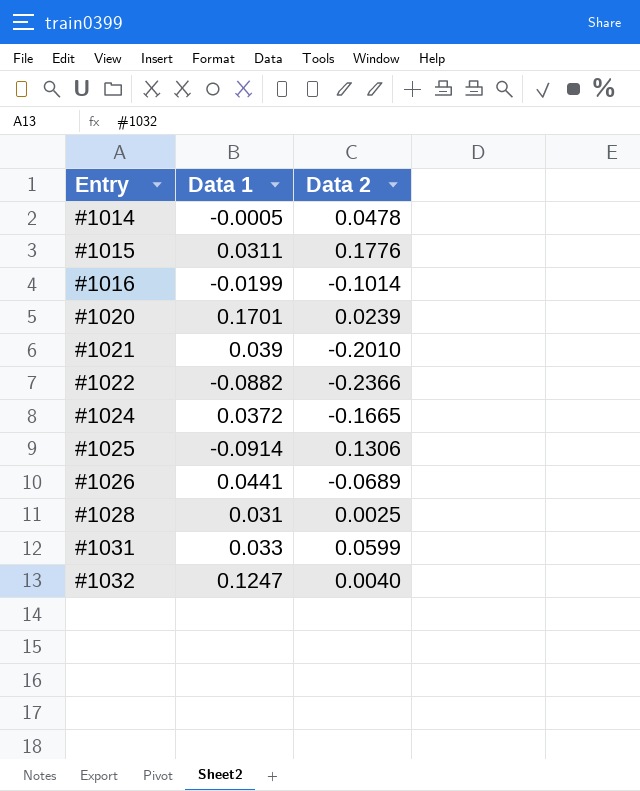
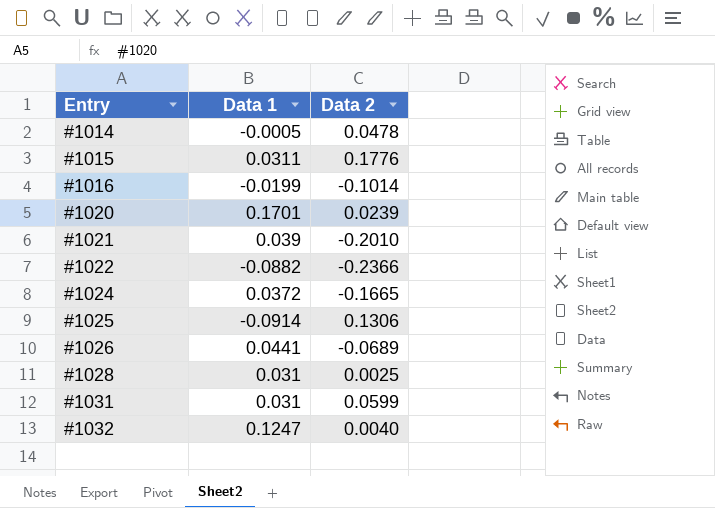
#1031 | Data 1: 0.033 -> 0.031

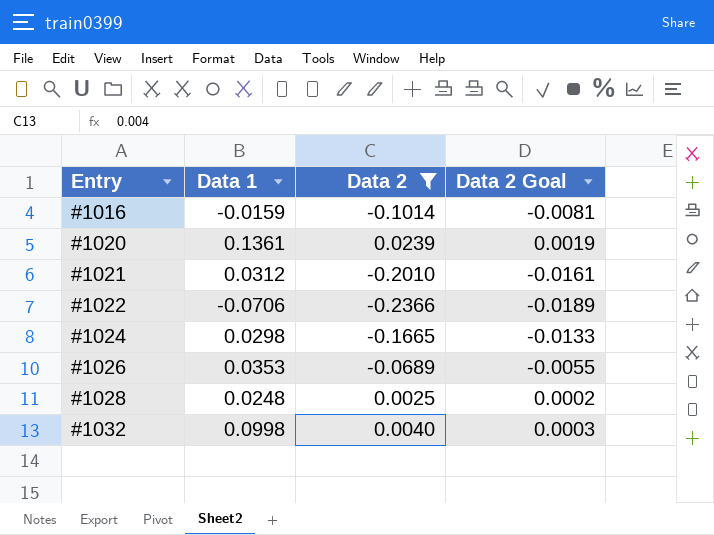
filter: none -> Data 2 <= 0.0239
column Data 2 Goal | formula: none -> [Data 2] * 0.08
#1016 | Data 1: -0.0199 -> -0.0159
#1020 | Data 1: 0.1701 -> 0.1361
#1021 | Data 1: 0.039 -> 0.0312
#1022 | Data 1: -0.0882 -> -0.0706
#1024 | Data 1: 0.0372 -> 0.0298
#1026 | Data 1: 0.0441 -> 0.0353
#1028 | Data 1: 0.031 -> 0.0248
#1032 | Data 1: 0.1247 -> 0.0998

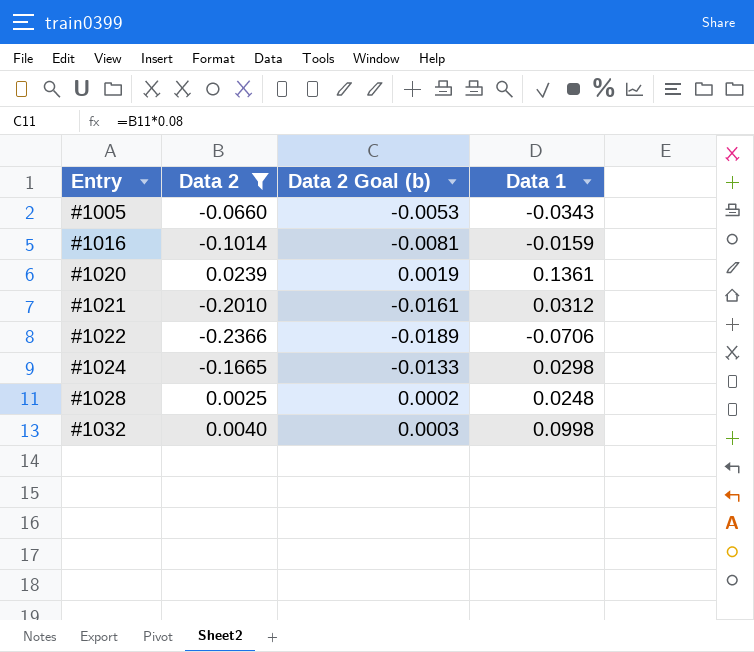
column name: Data 2 Goal -> Data 2 Goal (b)
column Data 1 | position: 2 -> 4
row #1026: 0.0353 | -0.0689 | -0.0055 -> none
row #1005: none -> -0.0660 | -0.0053 | -0.0343

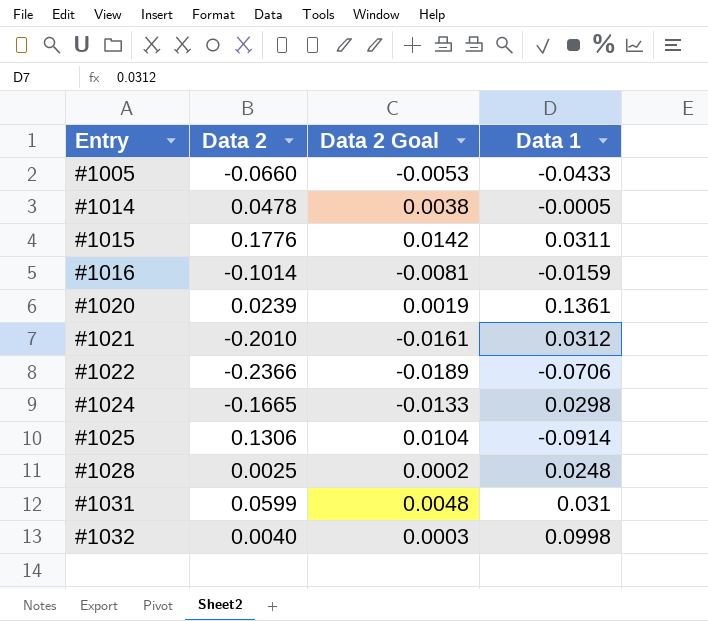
filter: Data 2 <= 0.0239 -> none
column name: Data 2 Goal (b) -> Data 2 Goal
#1005 | Data 1: -0.0343 -> -0.0433

